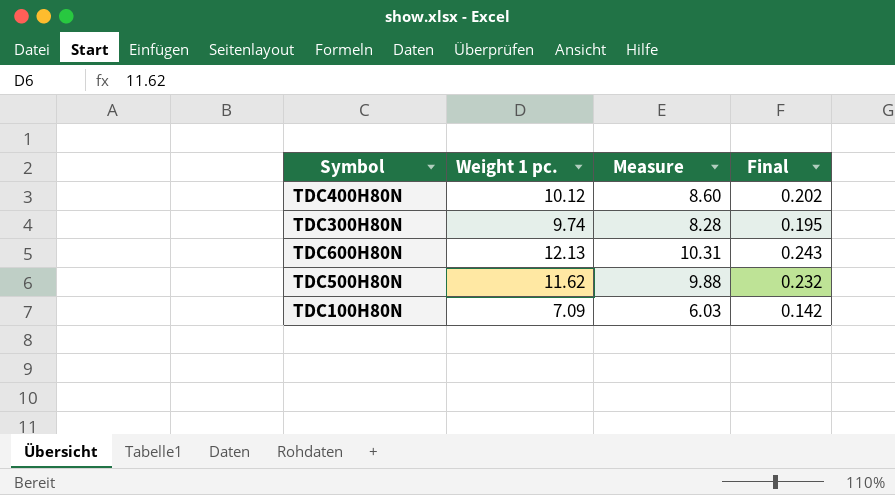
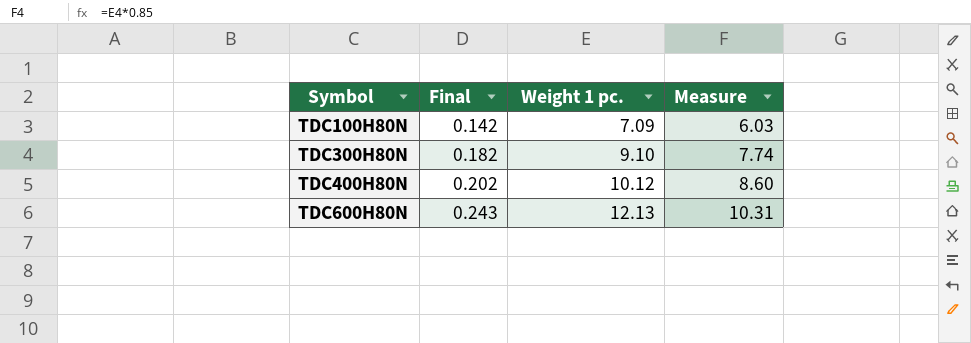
row order: none -> Symbol ascending
column Final | position: 4 -> 2
row TDC500H80N: 11.62 | 9.88 | 0.232 -> none
TDC300H80N | Final: 0.195 -> 0.182
TDC300H80N | Weight 1 pc.: 9.74 -> 9.10
TDC300H80N | Measure: 8.28 -> 7.74

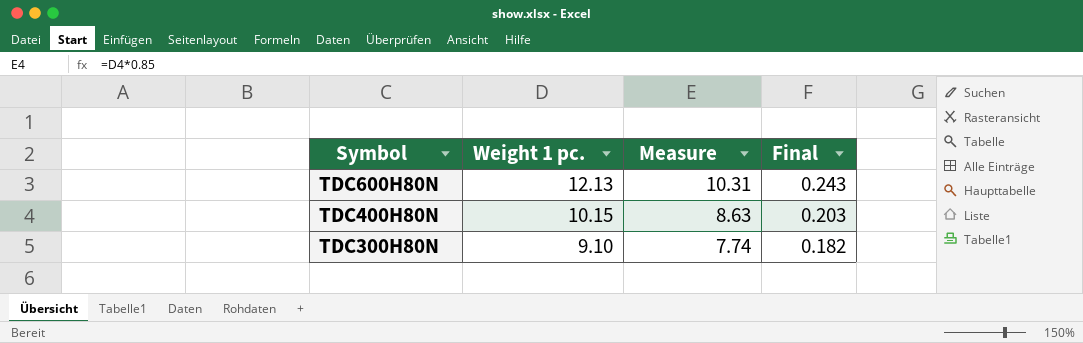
row order: Symbol ascending -> Symbol descending
column Final | position: 2 -> 4
row TDC100H80N: 0.142 | 7.09 | 6.03 -> none
TDC400H80N | Weight 1 pc.: 10.12 -> 10.15
TDC400H80N | Measure: 8.60 -> 8.63
TDC400H80N | Final: 0.202 -> 0.203

